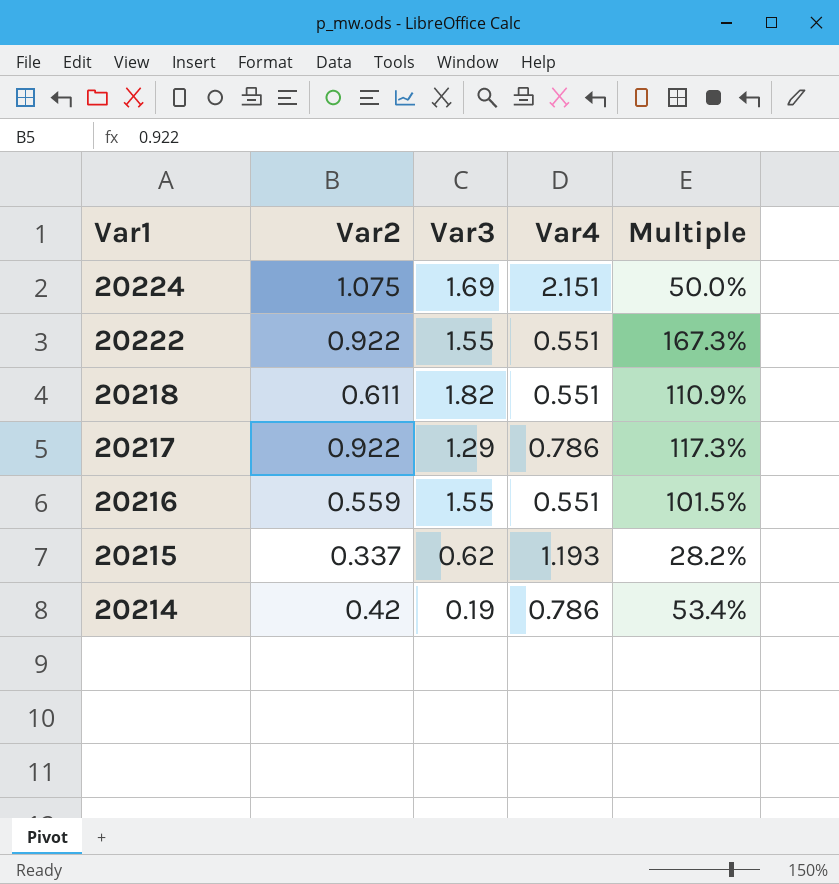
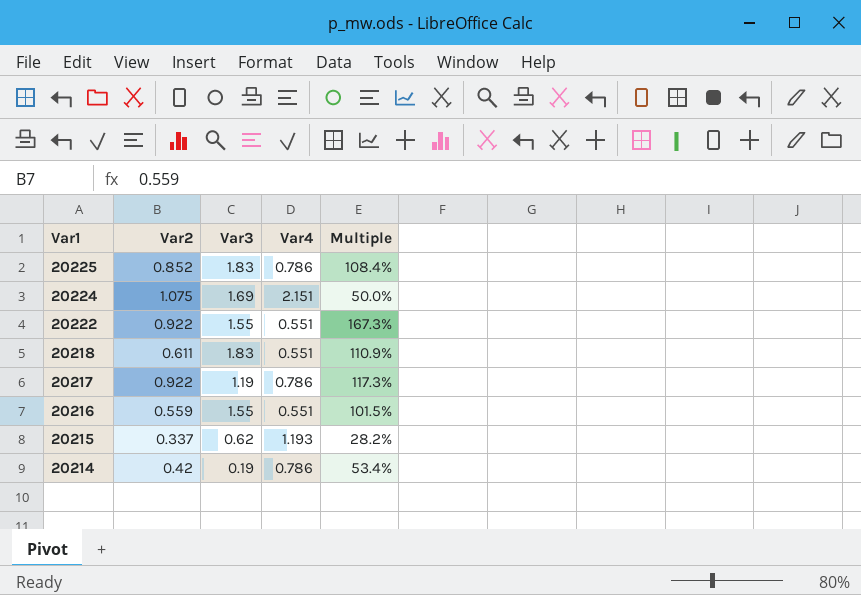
row 20225: none -> 0.852 | 1.83 | 0.786 | 108.4%
20218 | Var3: 1.82 -> 1.83
20217 | Var3: 1.29 -> 1.19

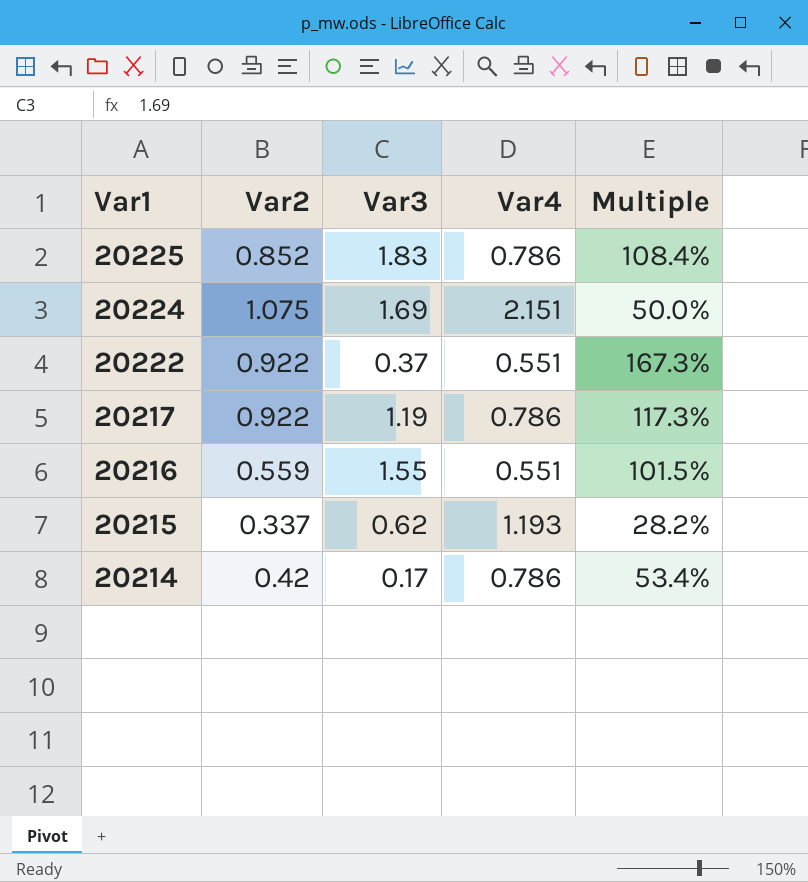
row 20218: 0.611 | 1.83 | 0.551 | 110.9% -> none
20222 | Var3: 1.55 -> 0.37
20214 | Var3: 0.19 -> 0.17

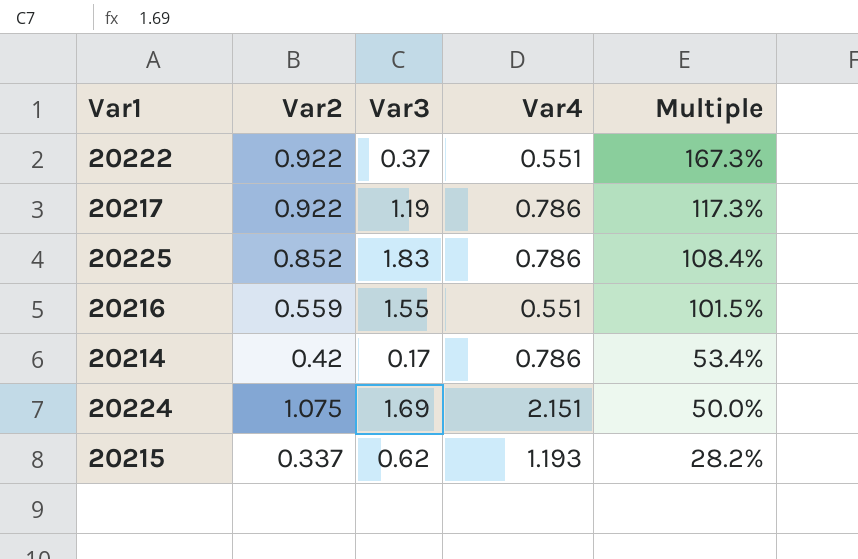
row order: Var1 descending -> Multiple descending

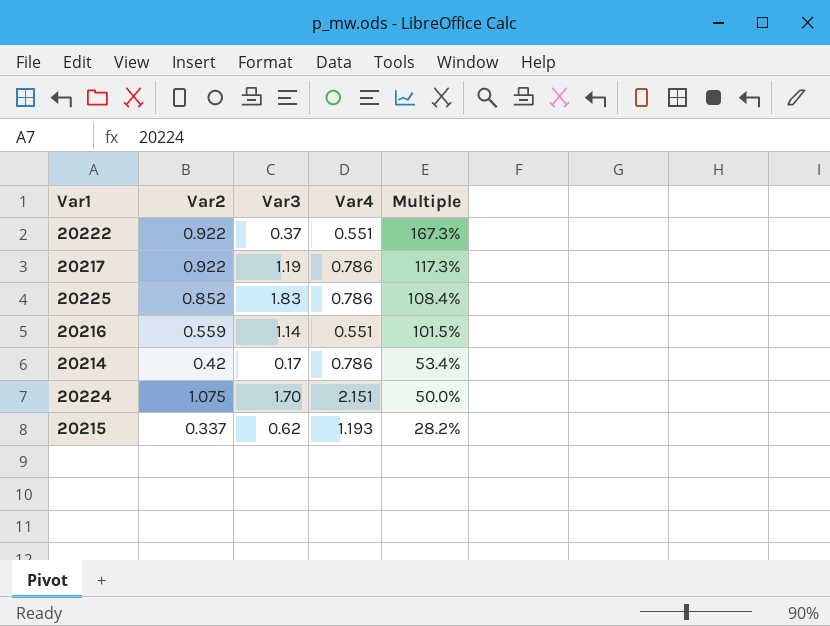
20216 | Var3: 1.55 -> 1.14
20224 | Var3: 1.69 -> 1.70

